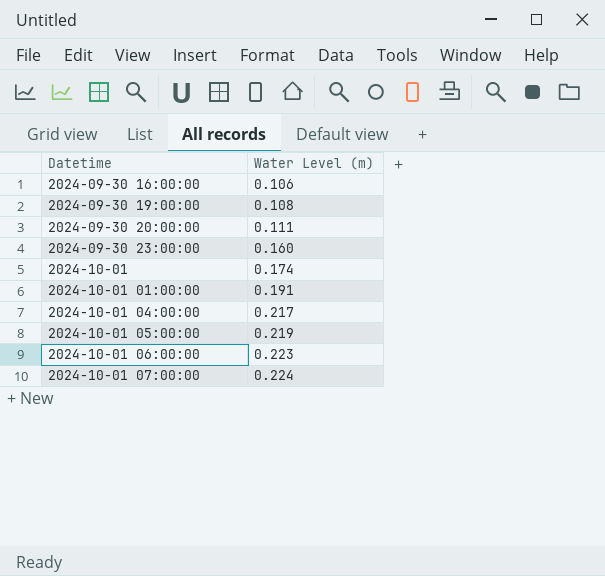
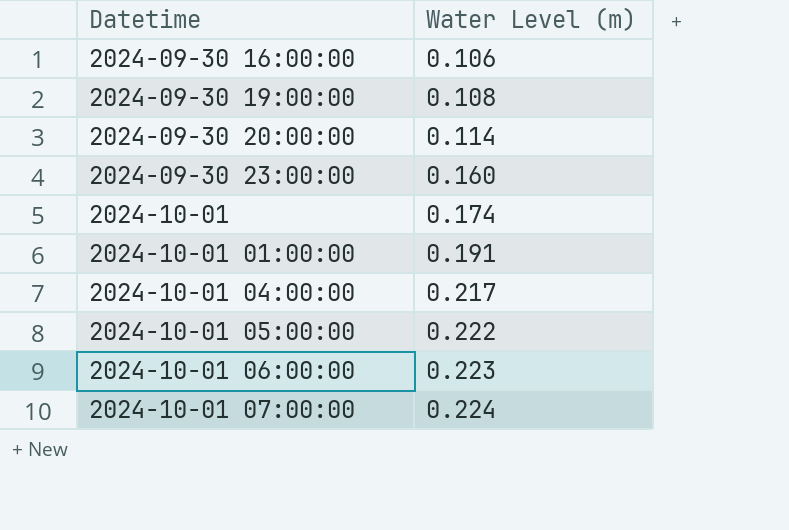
2024-09-30 20:00:00 | Water Level (m): 0.111 -> 0.114
2024-10-01 05:00:00 | Water Level (m): 0.219 -> 0.222

